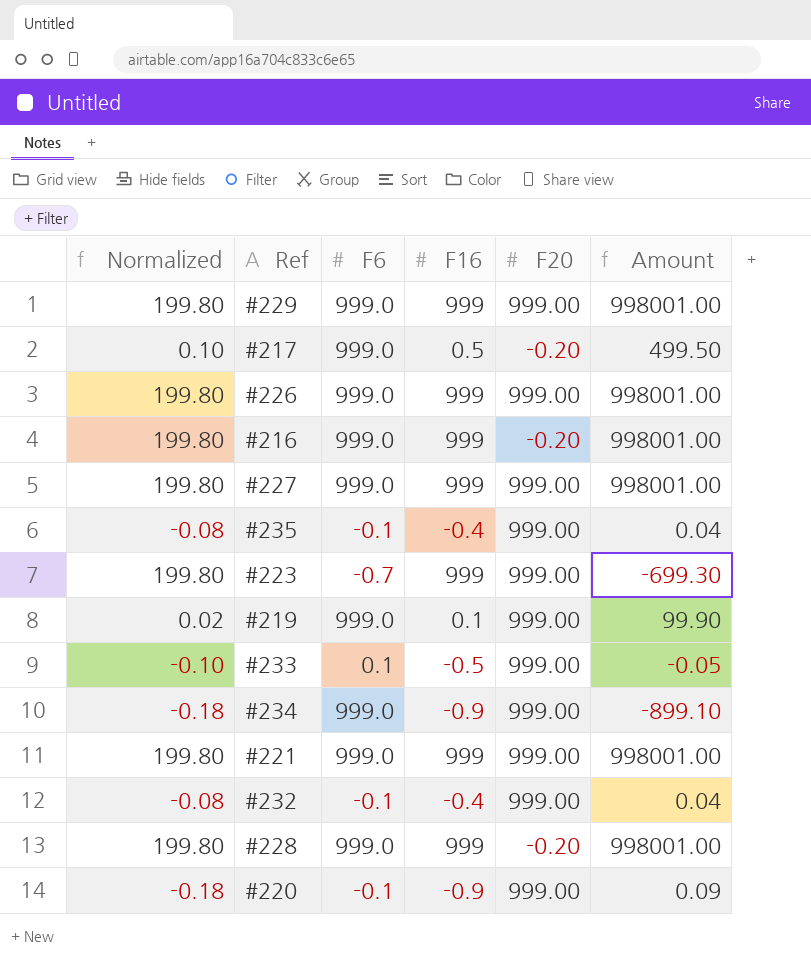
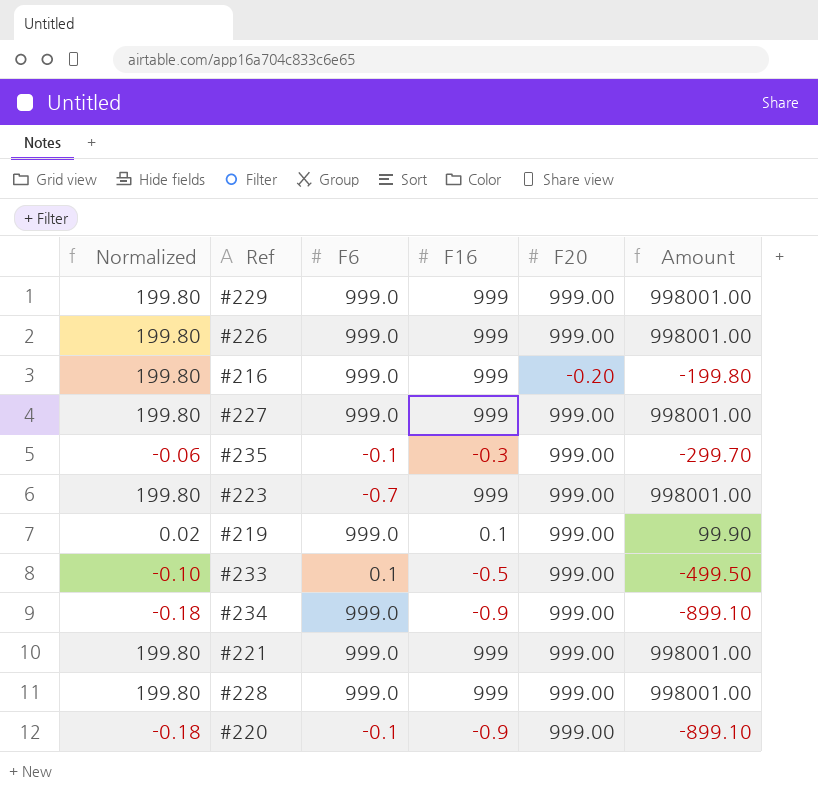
column Amount | formula: [F6] * [F16] -> [F16] * [F20]
row #217: 0.10 | 999.0 | 0.5 | -0.20 | 499.50 -> none
row #232: -0.08 | -0.1 | -0.4 | 999.00 | 0.04 -> none
#235 | Normalized: -0.08 -> -0.06
#235 | F16: -0.4 -> -0.3
#228 | F20: -0.20 -> 999.00

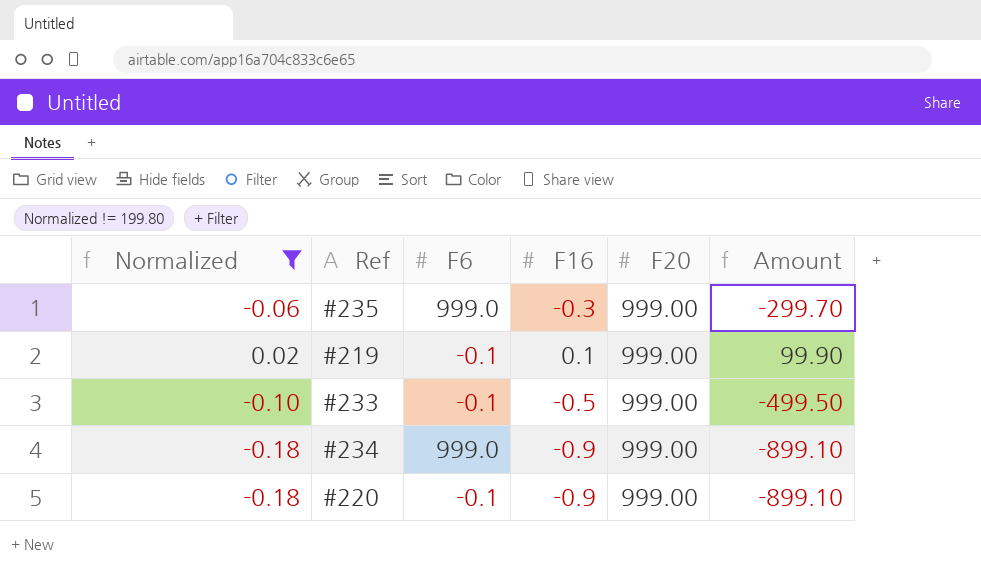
filter: none -> Normalized != 199.80
#235 | F6: -0.1 -> 999.0
#219 | F6: 999.0 -> -0.1
#233 | F6: 0.1 -> -0.1

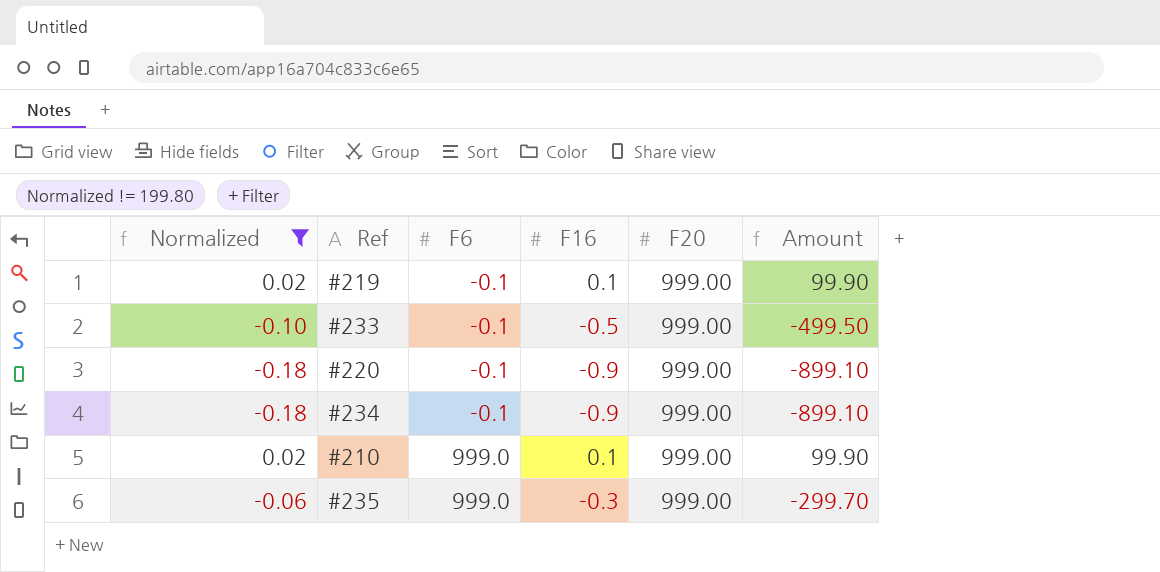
row order: none -> F6 ascending
#234 | F6: 999.0 -> -0.1
row #210: none -> 0.02 | 999.0 | 0.1 | 999.00 | 99.90

